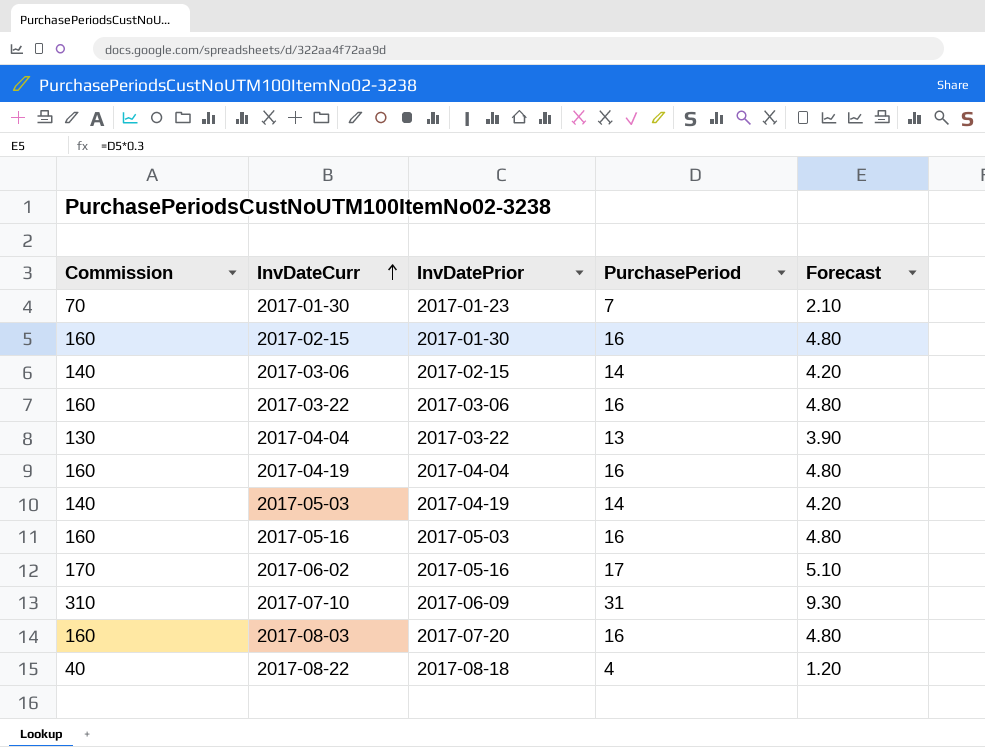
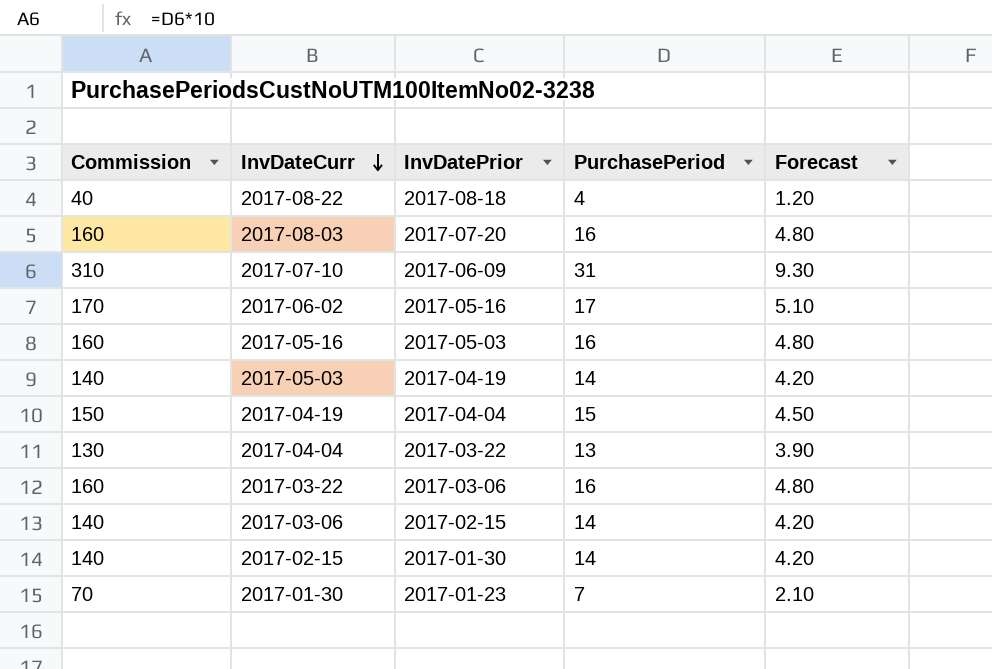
row order: InvDateCurr ascending -> InvDateCurr descending
2017-04-19 | Commission: 160 -> 150
2017-04-19 | PurchasePeriod: 16 -> 15
2017-04-19 | Forecast: 4.80 -> 4.50
2017-02-15 | Commission: 160 -> 140
2017-02-15 | PurchasePeriod: 16 -> 14
2017-02-15 | Forecast: 4.80 -> 4.20

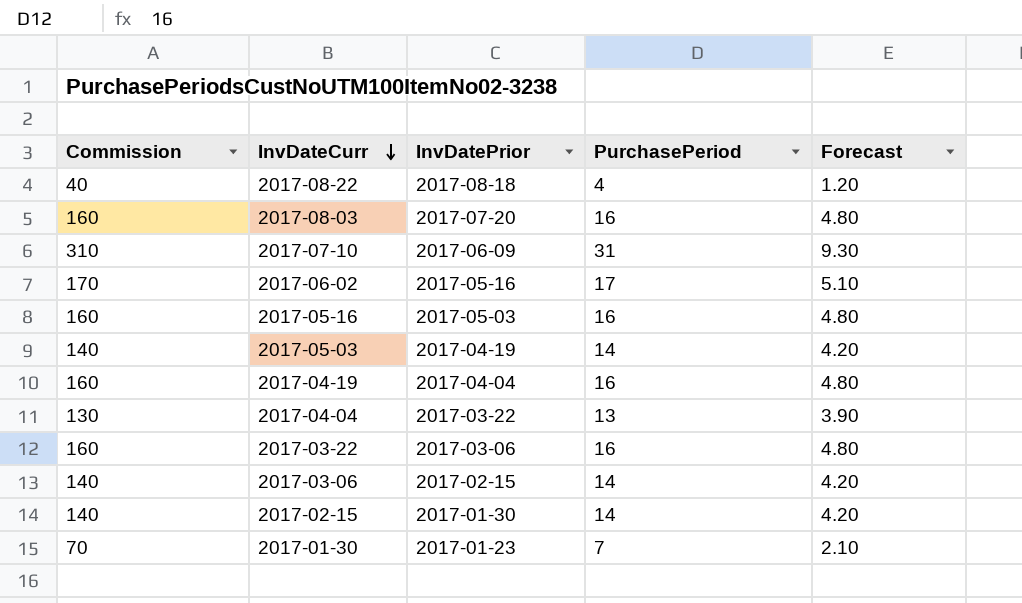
2017-04-19 | Commission: 150 -> 160
2017-04-19 | PurchasePeriod: 15 -> 16
2017-04-19 | Forecast: 4.50 -> 4.80

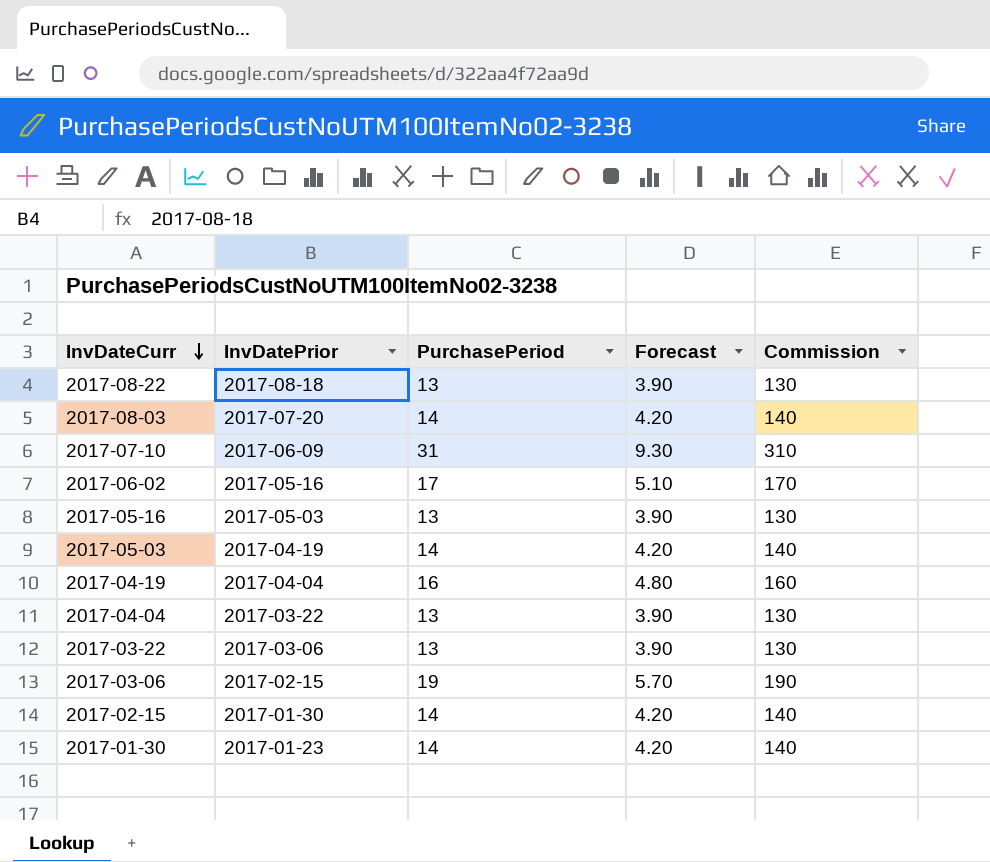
column Commission | position: 1 -> 5
2017-08-22 | PurchasePeriod: 4 -> 13
2017-08-22 | Forecast: 1.20 -> 3.90
2017-08-22 | Commission: 40 -> 130
2017-08-03 | PurchasePeriod: 16 -> 14
2017-08-03 | Forecast: 4.80 -> 4.20
2017-08-03 | Commission: 160 -> 140
2017-05-16 | PurchasePeriod: 16 -> 13
2017-05-16 | Forecast: 4.80 -> 3.90
2017-05-16 | Commission: 160 -> 130
2017-03-22 | PurchasePeriod: 16 -> 13
2017-03-22 | Forecast: 4.80 -> 3.90
2017-03-22 | Commission: 160 -> 130
2017-03-06 | PurchasePeriod: 14 -> 19
2017-03-06 | Forecast: 4.20 -> 5.70
2017-03-06 | Commission: 140 -> 190
2017-01-30 | PurchasePeriod: 7 -> 14
2017-01-30 | Forecast: 2.10 -> 4.20
2017-01-30 | Commission: 70 -> 140

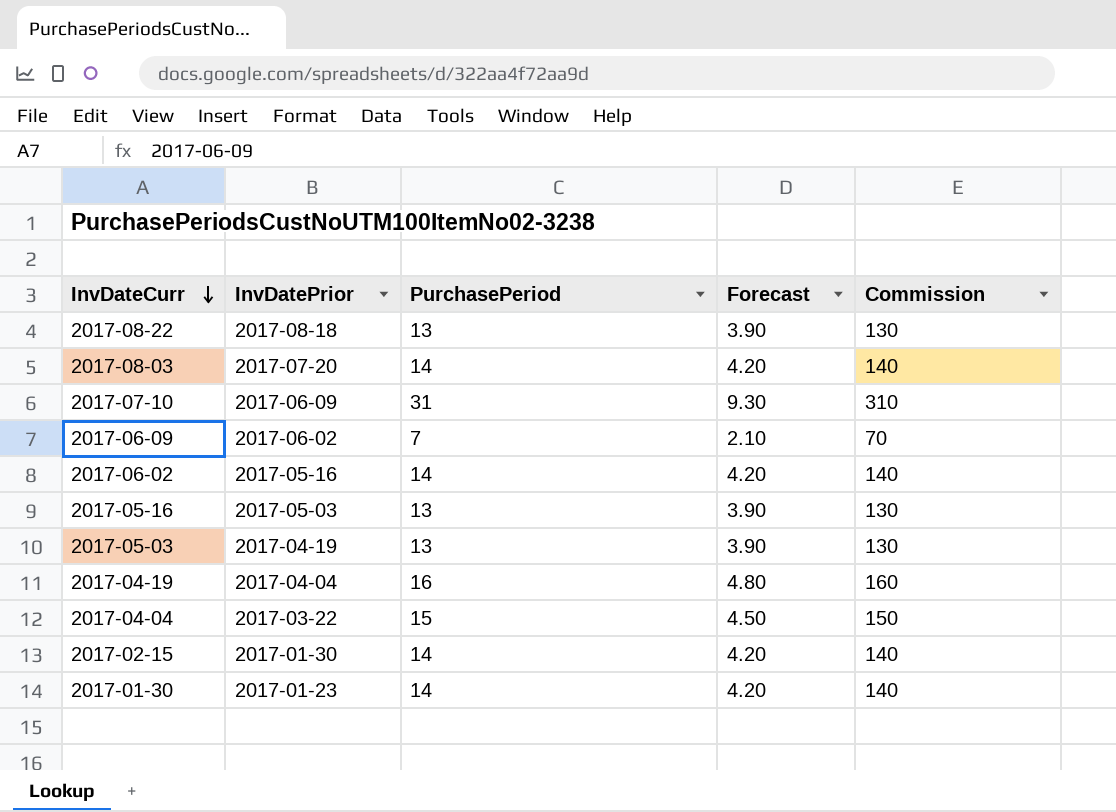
row 2017-03-22: 2017-03-06 | 13 | 3.90 | 130 -> none
row 2017-03-06: 2017-02-15 | 19 | 5.70 | 190 -> none
row 2017-06-09: none -> 2017-06-02 | 7 | 2.10 | 70
2017-06-02 | PurchasePeriod: 17 -> 14
2017-06-02 | Forecast: 5.10 -> 4.20
2017-06-02 | Commission: 170 -> 140
2017-05-03 | PurchasePeriod: 14 -> 13
2017-05-03 | Forecast: 4.20 -> 3.90
2017-05-03 | Commission: 140 -> 130
2017-04-04 | PurchasePeriod: 13 -> 15
2017-04-04 | Forecast: 3.90 -> 4.50
2017-04-04 | Commission: 130 -> 150

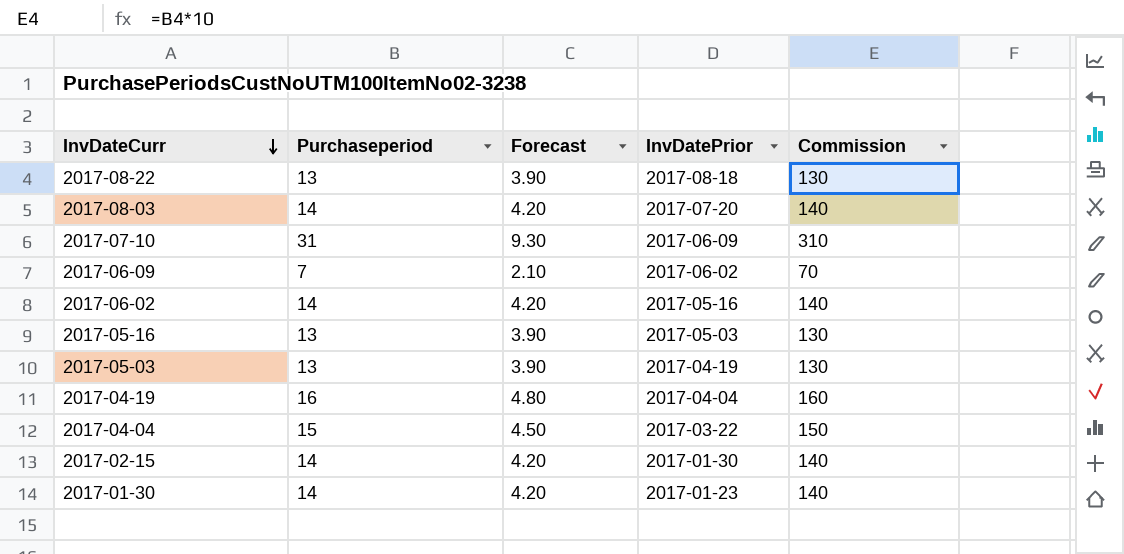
column name: PurchasePeriod -> Purchaseperiod
column InvDatePrior | position: 2 -> 4

